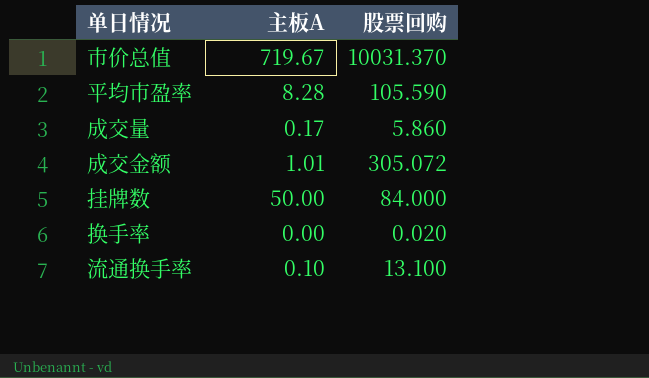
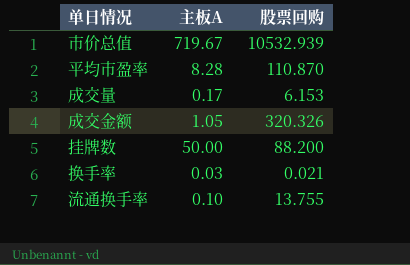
市价总值 | 股票回购: 10031.370 -> 10532.939
平均市盈率 | 股票回购: 105.590 -> 110.870
成交量 | 股票回购: 5.860 -> 6.153
成交金额 | 主板A: 1.01 -> 1.05
成交金额 | 股票回购: 305.072 -> 320.326
挂牌数 | 股票回购: 84.000 -> 88.200
换手率 | 主板A: 0.00 -> 0.03
换手率 | 股票回购: 0.020 -> 0.021
流通换手率 | 股票回购: 13.100 -> 13.755

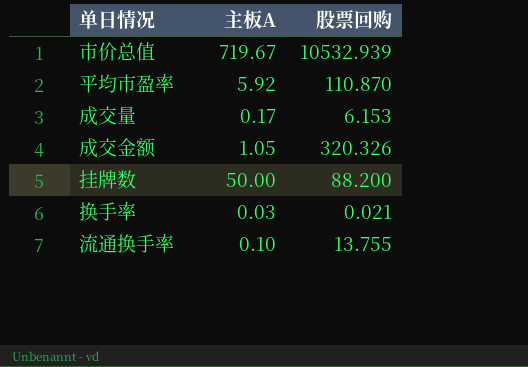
平均市盈率 | 主板A: 8.28 -> 5.92

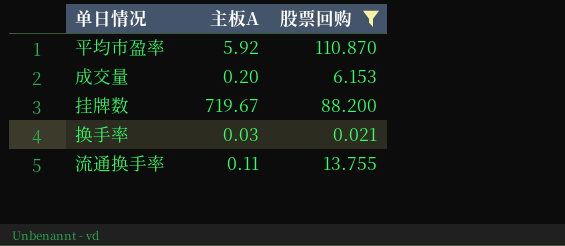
filter: none -> 股票回购 <= 110.870
成交量 | 主板A: 0.17 -> 0.20
挂牌数 | 主板A: 50.00 -> 719.67
流通换手率 | 主板A: 0.10 -> 0.11

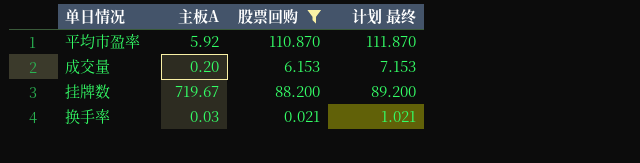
column 计划 最终 | formula: none -> [股票回购] + 1
row 流通换手率: 0.11 | 13.755 -> none

